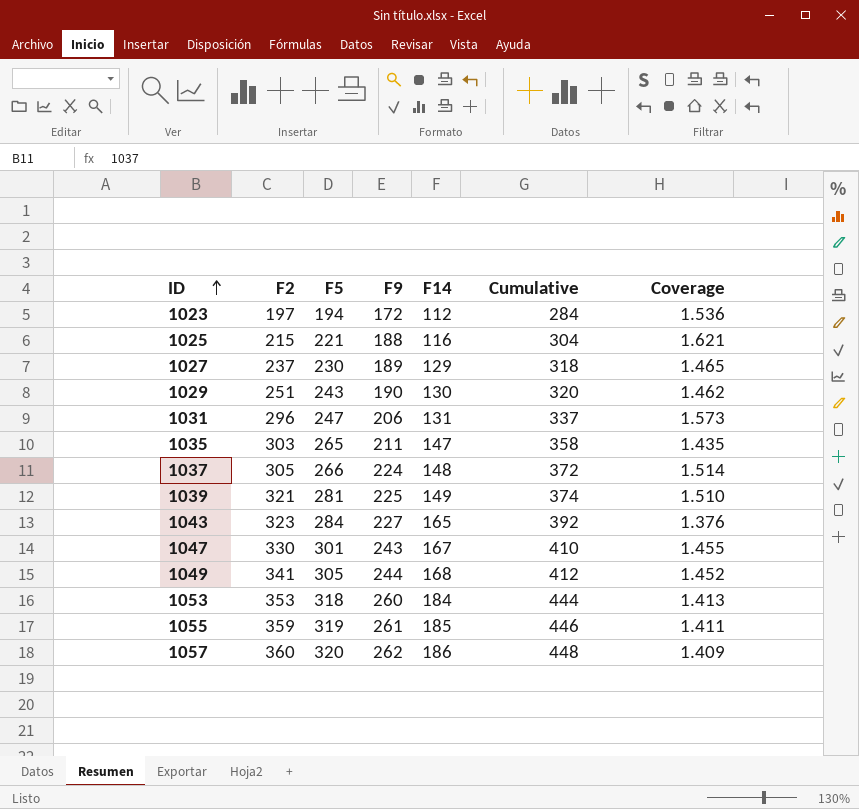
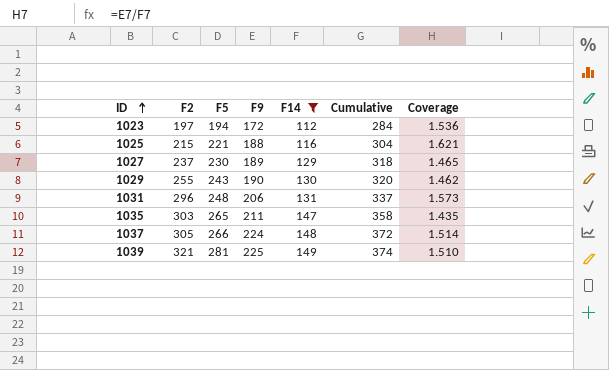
filter: none -> F14 <= 149
1029 | F2: 251 -> 255
1031 | F5: 247 -> 248

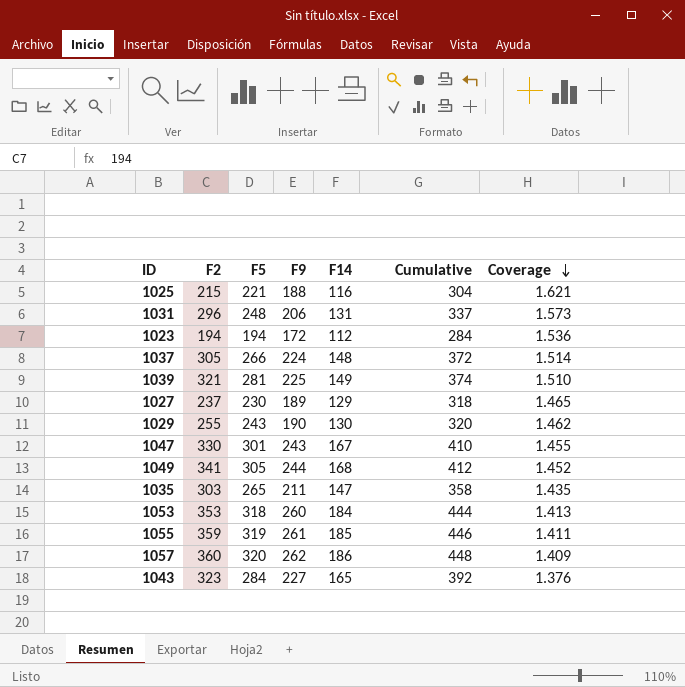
filter: F14 <= 149 -> none
row order: ID ascending -> Coverage descending
1023 | F2: 197 -> 194

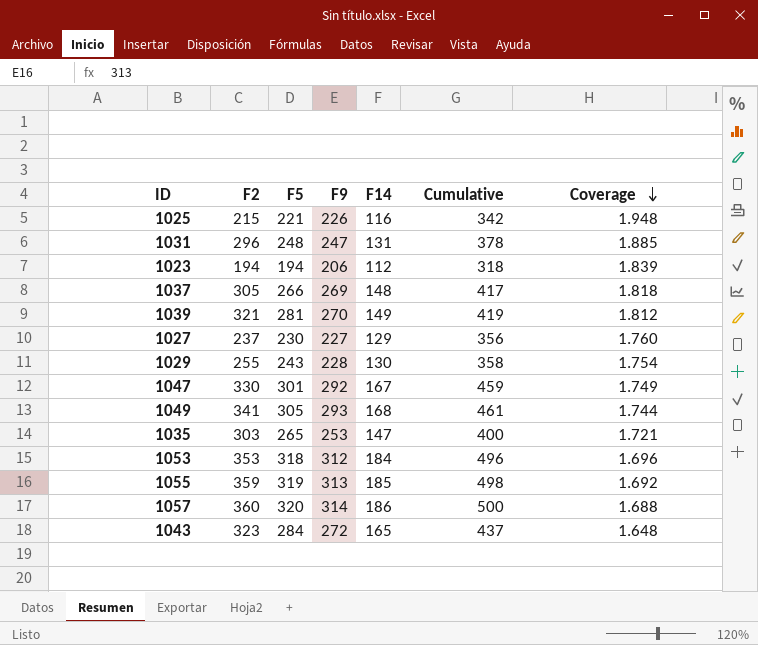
1025 | F9: 188 -> 226
1025 | Cumulative: 304 -> 342
1025 | Coverage: 1.621 -> 1.948
1031 | F9: 206 -> 247
1031 | Cumulative: 337 -> 378
1031 | Coverage: 1.573 -> 1.885
1023 | F9: 172 -> 206
1023 | Cumulative: 284 -> 318
1023 | Coverage: 1.536 -> 1.839
1037 | F9: 224 -> 269
1037 | Cumulative: 372 -> 417
1037 | Coverage: 1.514 -> 1.818
1039 | F9: 225 -> 270
1039 | Cumulative: 374 -> 419
1039 | Coverage: 1.510 -> 1.812
1027 | F9: 189 -> 227
1027 | Cumulative: 318 -> 356
1027 | Coverage: 1.465 -> 1.760
1029 | F9: 190 -> 228
1029 | Cumulative: 320 -> 358
1029 | Coverage: 1.462 -> 1.754
1047 | F9: 243 -> 292
1047 | Cumulative: 410 -> 459
1047 | Coverage: 1.455 -> 1.749
1049 | F9: 244 -> 293
1049 | Cumulative: 412 -> 461
1049 | Coverage: 1.452 -> 1.744
1035 | F9: 211 -> 253
1035 | Cumulative: 358 -> 400
1035 | Coverage: 1.435 -> 1.721
1053 | F9: 260 -> 312
1053 | Cumulative: 444 -> 496
1053 | Coverage: 1.413 -> 1.696
1055 | F9: 261 -> 313
1055 | Cumulative: 446 -> 498
1055 | Coverage: 1.411 -> 1.692
1057 | F9: 262 -> 314
1057 | Cumulative: 448 -> 500
1057 | Coverage: 1.409 -> 1.688
1043 | F9: 227 -> 272
1043 | Cumulative: 392 -> 437
1043 | Coverage: 1.376 -> 1.648

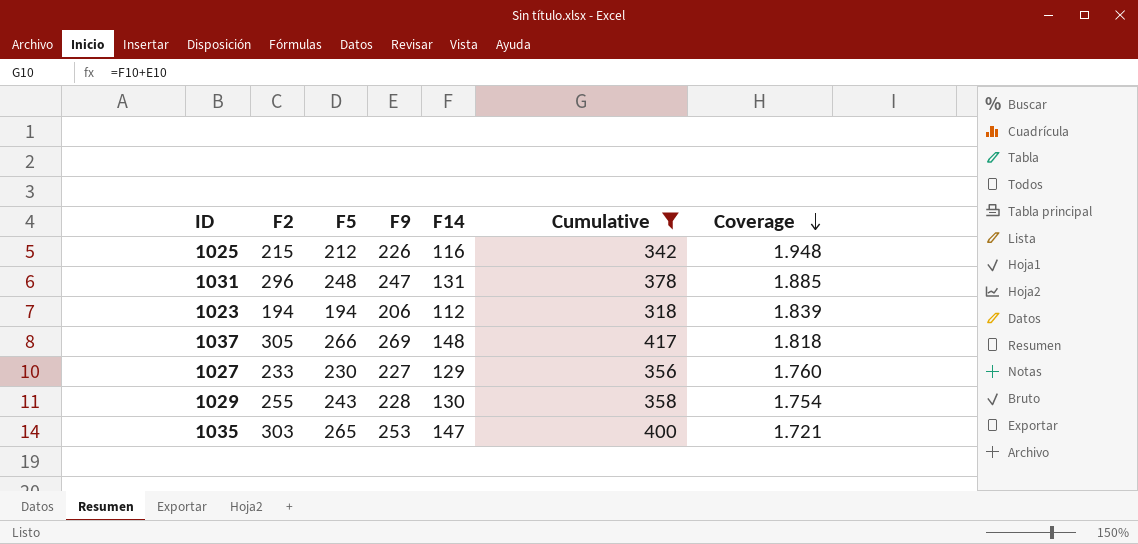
filter: none -> Cumulative <= 417
1025 | F5: 221 -> 212
1027 | F2: 237 -> 233

